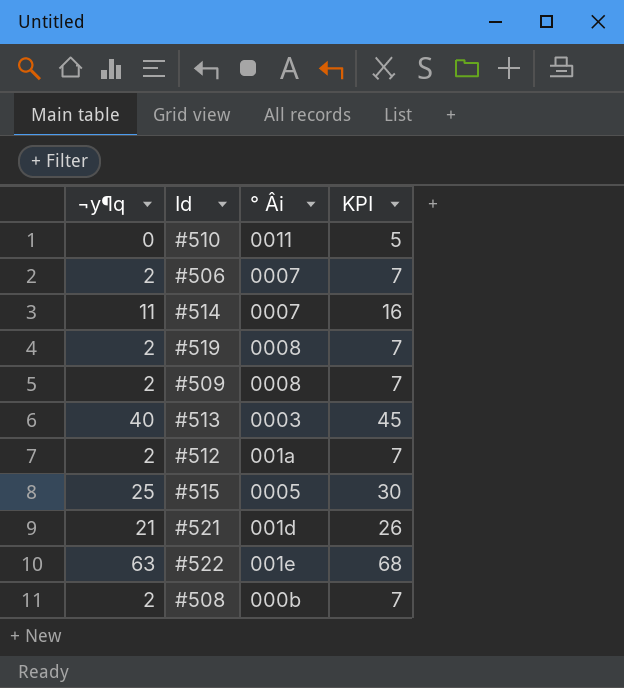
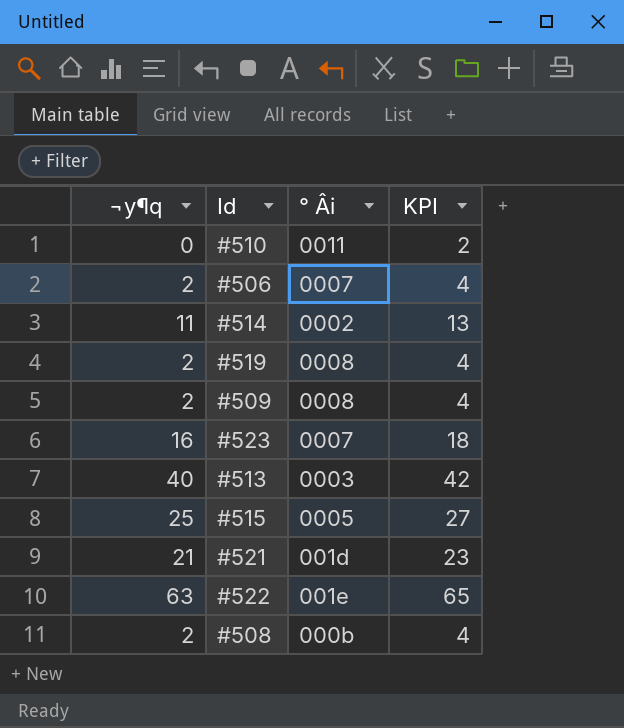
column KPI | formula: [¬y¶q] + 5 -> [¬y¶q] + 2
row #512: 2 | 001a | 7 -> none
#514 | ° Âi: 0007 -> 0002
row #523: none -> 16 | 0007 | 18

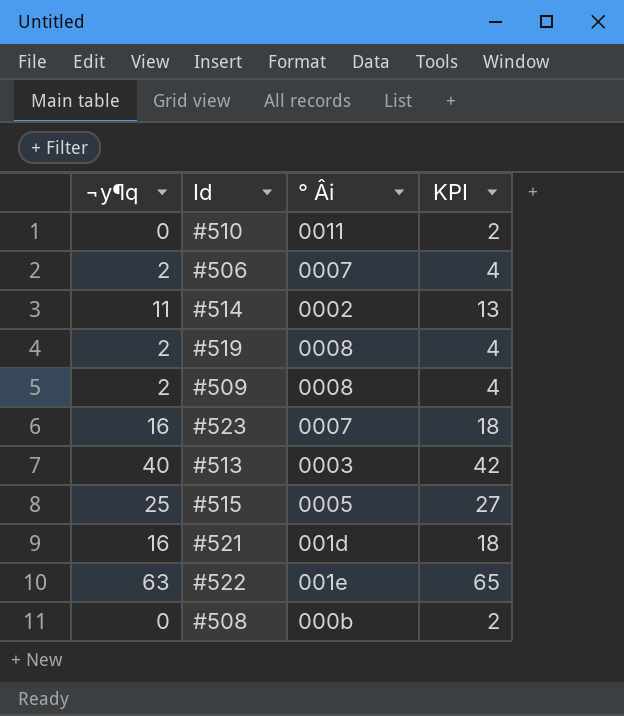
#521 | ¬y¶q: 21 -> 16
#521 | KPI: 23 -> 18
#508 | ¬y¶q: 2 -> 0
#508 | KPI: 4 -> 2

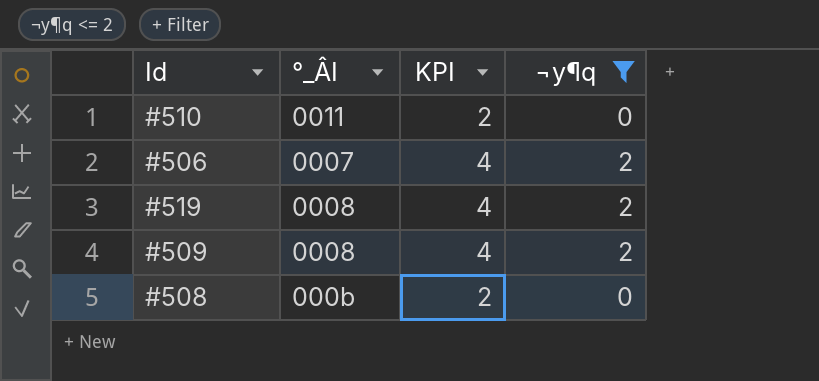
filter: none -> ¬y¶q <= 2
column name: ° Âi -> °_ÂI
column ¬y¶q | position: 1 -> 4

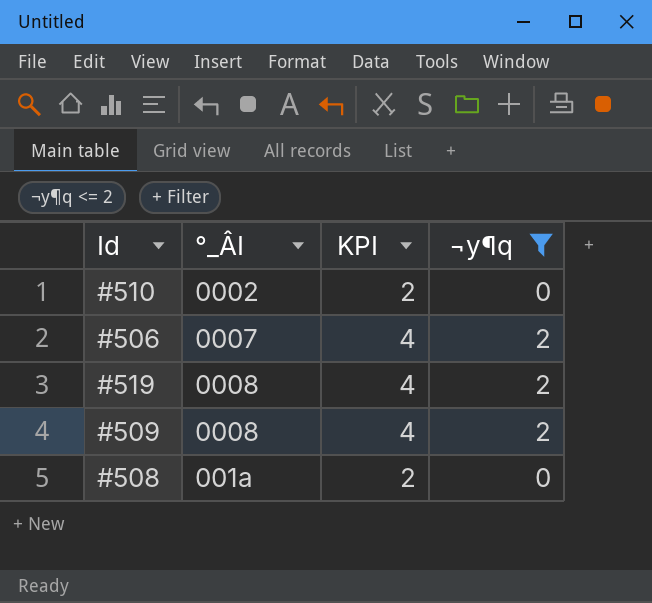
#510 | °_ÂI: 0011 -> 0002
#508 | °_ÂI: 000b -> 001a

